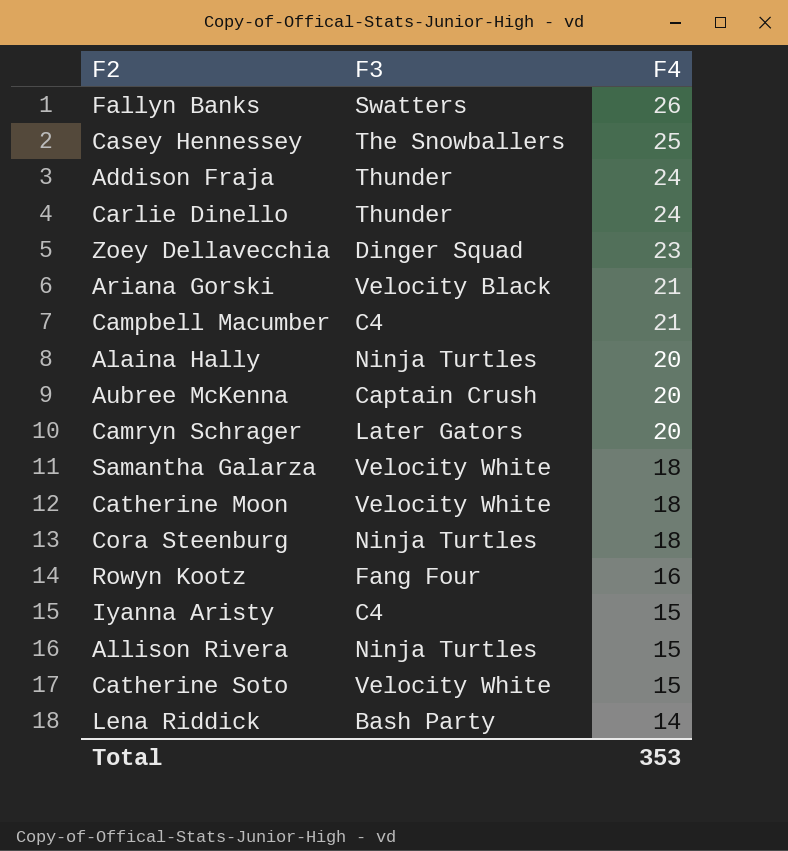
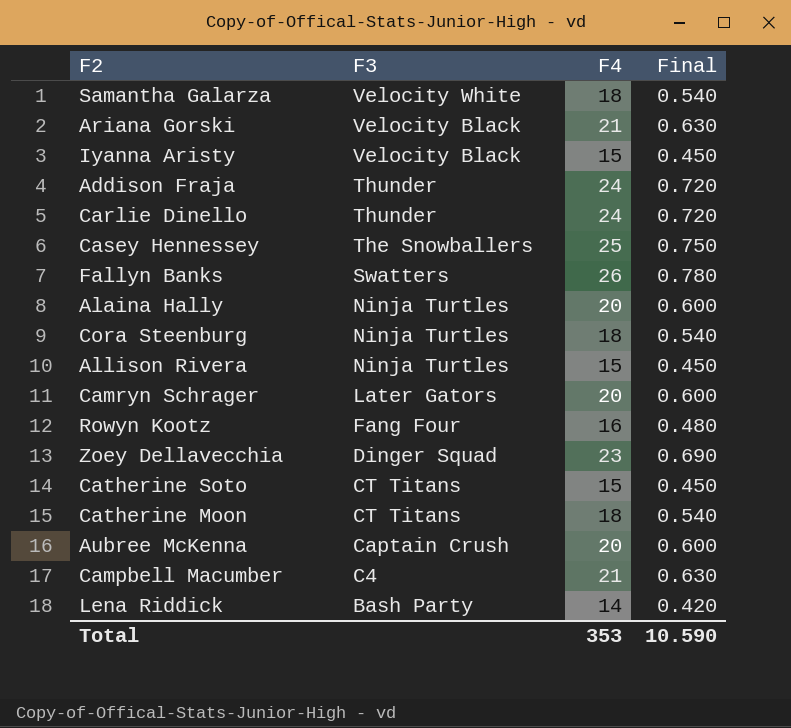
row order: F4 descending -> F3 descending
column Final | formula: none -> [F4] * 0.03
Iyanna Aristy | F3: C4 -> Velocity Black
Catherine Soto | F3: Velocity White -> CT Titans
Catherine Moon | F3: Velocity White -> CT Titans

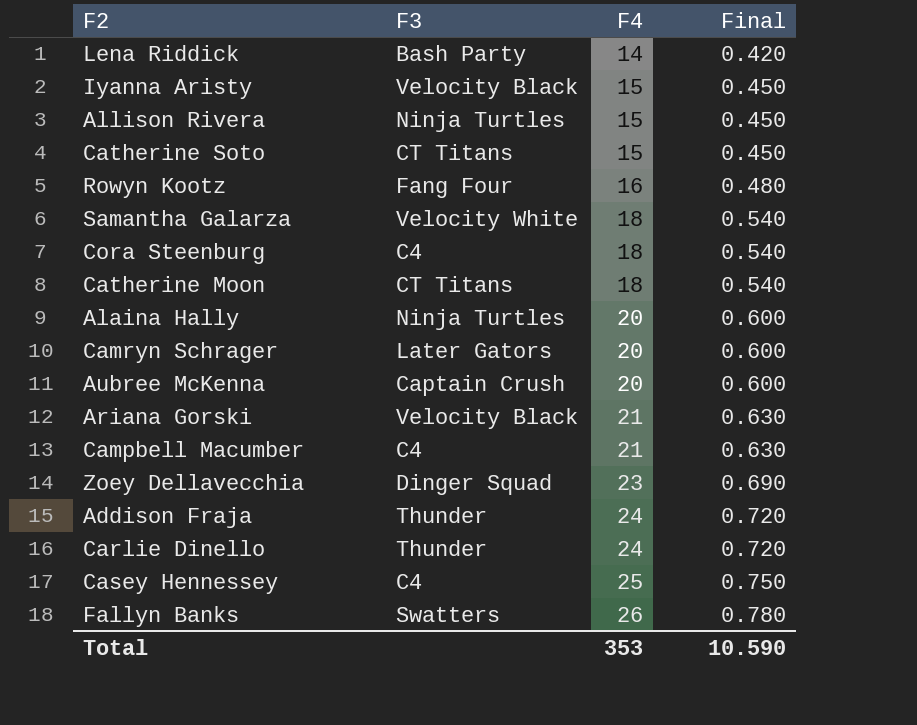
row order: F3 descending -> F4 ascending
Cora Steenburg | F3: Ninja Turtles -> C4
Casey Hennessey | F3: The Snowballers -> C4

